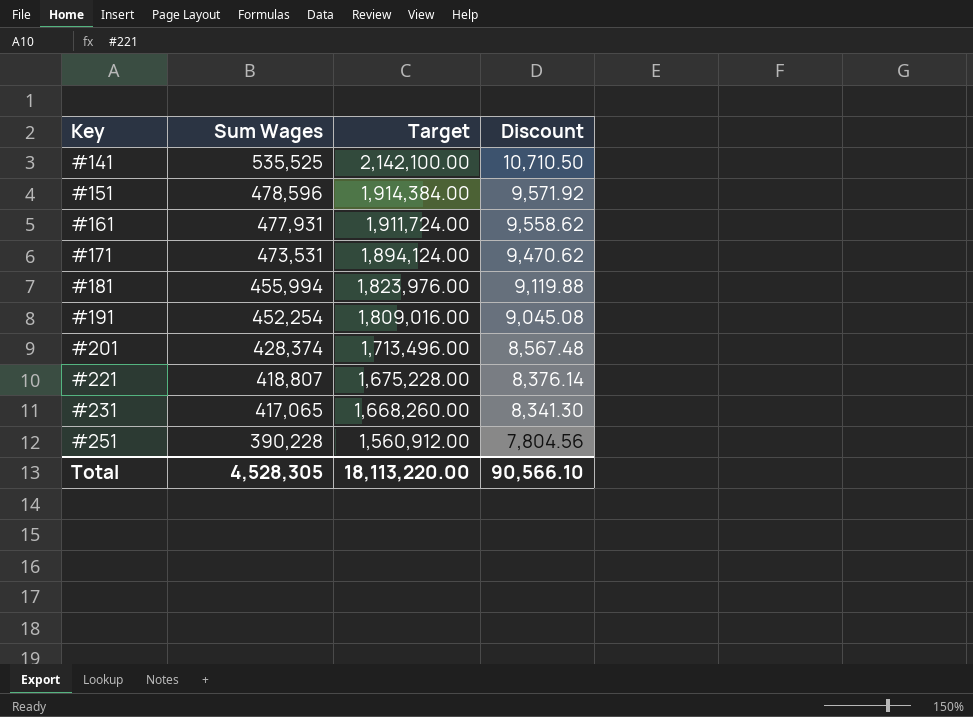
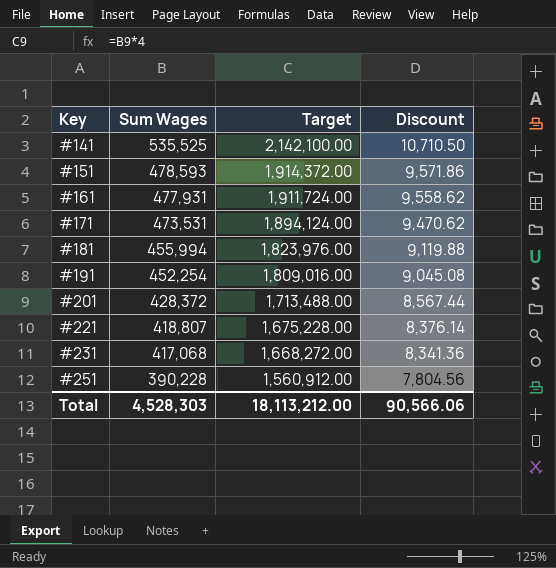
#151 | Sum Wages: 478,596 -> 478,593
#151 | Target: 1,914,384.00 -> 1,914,372.00
#151 | Discount: 9,571.92 -> 9,571.86
#201 | Sum Wages: 428,374 -> 428,372
#201 | Target: 1,713,496.00 -> 1,713,488.00
#201 | Discount: 8,567.48 -> 8,567.44
#231 | Sum Wages: 417,065 -> 417,068
#231 | Target: 1,668,260.00 -> 1,668,272.00
#231 | Discount: 8,341.30 -> 8,341.36
Total | Sum Wages: 4,528,305 -> 4,528,303
Total | Target: 18,113,220.00 -> 18,113,212.00
Total | Discount: 90,566.10 -> 90,566.06

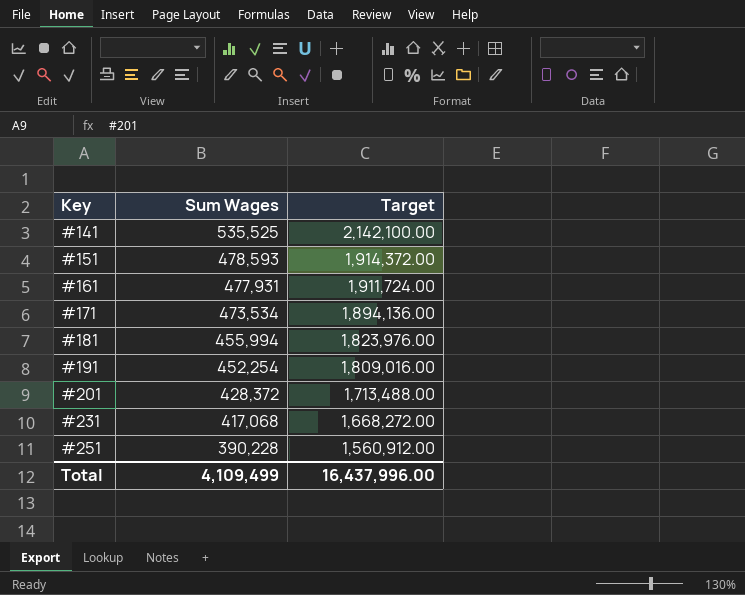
column Discount | formula: [Sum Wages] * 0.02 -> none
row #221: 418,807 | 1,675,228.00 | 8,376.14 -> none
#171 | Sum Wages: 473,531 -> 473,534
#171 | Target: 1,894,124.00 -> 1,894,136.00
Total | Sum Wages: 4,528,303 -> 4,109,499
Total | Target: 18,113,212.00 -> 16,437,996.00

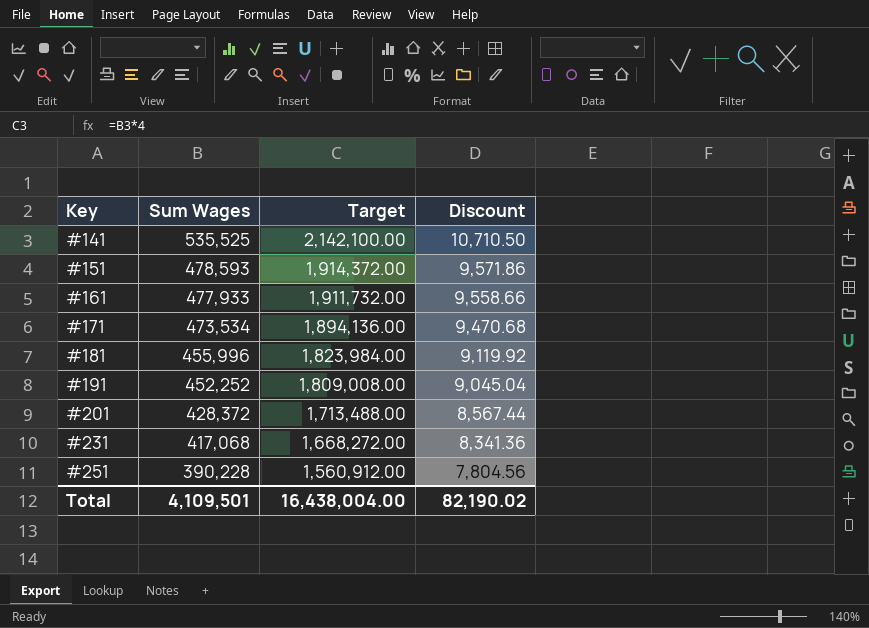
column Discount | formula: none -> [Sum Wages] * 0.02
#161 | Sum Wages: 477,931 -> 477,933
#161 | Target: 1,911,724.00 -> 1,911,732.00
#181 | Sum Wages: 455,994 -> 455,996
#181 | Target: 1,823,976.00 -> 1,823,984.00
#191 | Sum Wages: 452,254 -> 452,252
#191 | Target: 1,809,016.00 -> 1,809,008.00
Total | Sum Wages: 4,109,499 -> 4,109,501
Total | Target: 16,437,996.00 -> 16,438,004.00

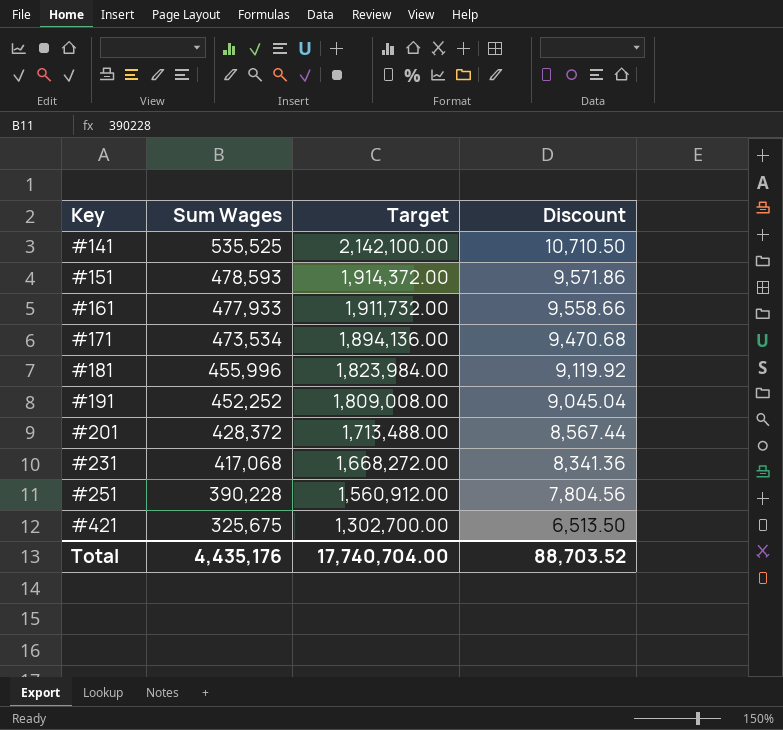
row #421: none -> 325,675 | 1,302,700.00 | 6,513.50
Total | Sum Wages: 4,109,501 -> 4,435,176
Total | Target: 16,438,004.00 -> 17,740,704.00
Total | Discount: 82,190.02 -> 88,703.52

